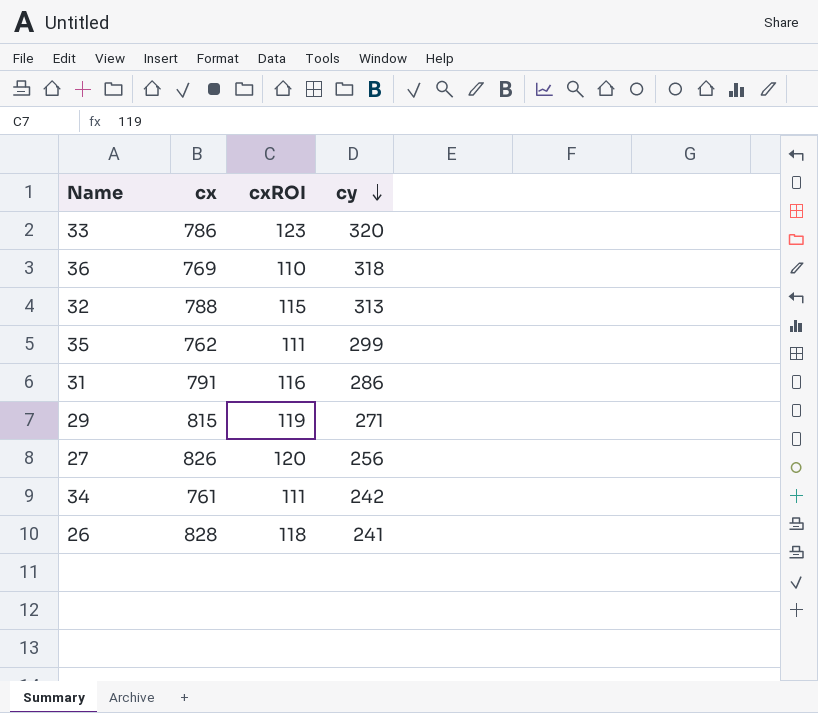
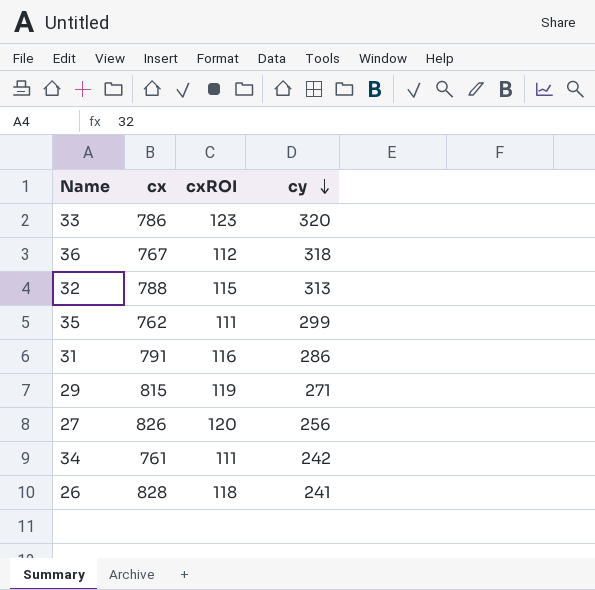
36 | cx: 769 -> 767
36 | cxROI: 110 -> 112

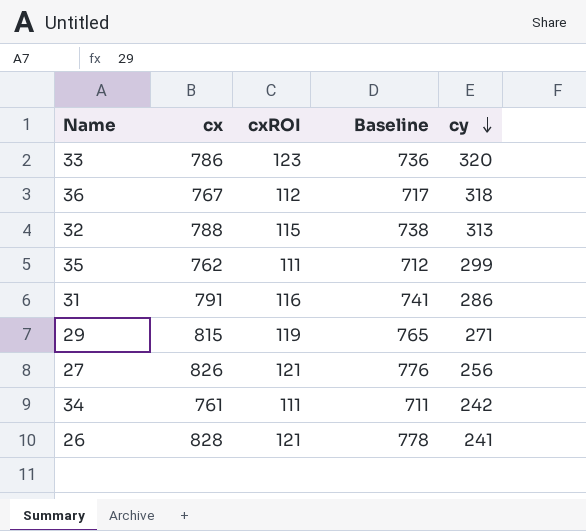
column Baseline | formula: none -> [cx] - 50
27 | cxROI: 120 -> 121
26 | cxROI: 118 -> 121

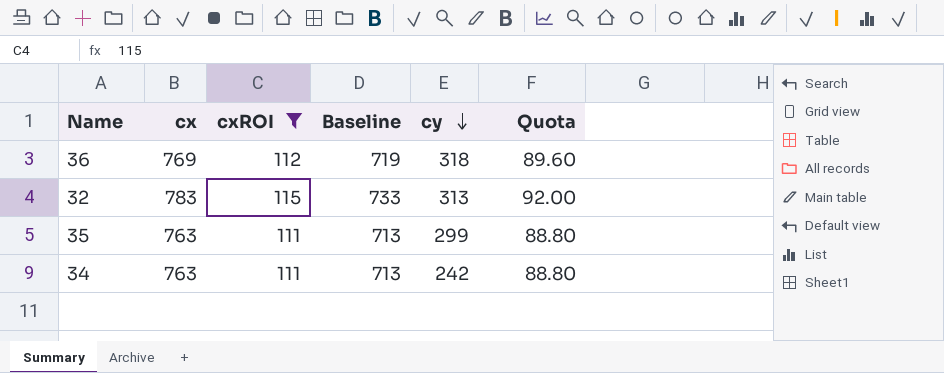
filter: none -> cxROI <= 115
column Quota | formula: none -> [cxROI] * 0.8
36 | cx: 767 -> 769
36 | Baseline: 717 -> 719
32 | cx: 788 -> 783
32 | Baseline: 738 -> 733
35 | cx: 762 -> 763
35 | Baseline: 712 -> 713
34 | cx: 761 -> 763
34 | Baseline: 711 -> 713

